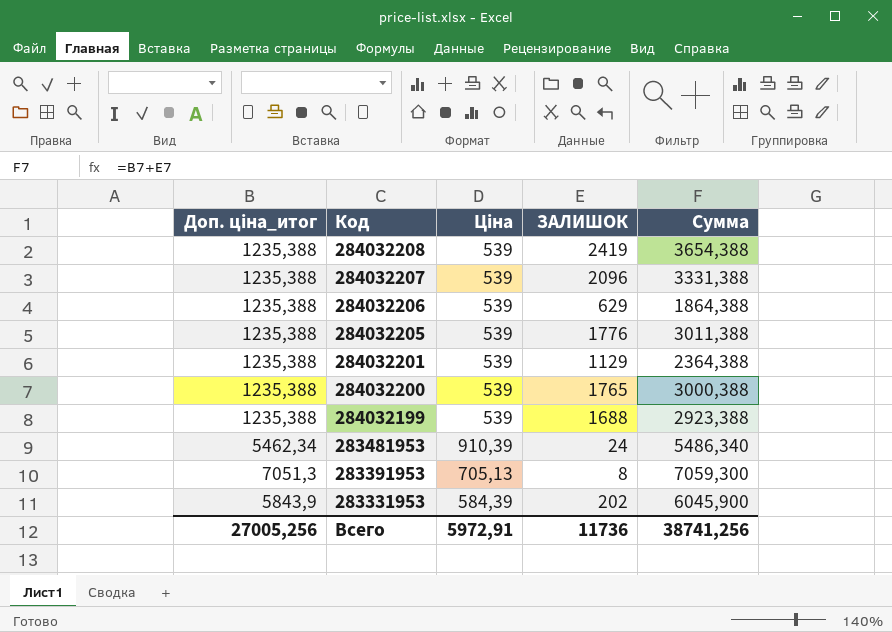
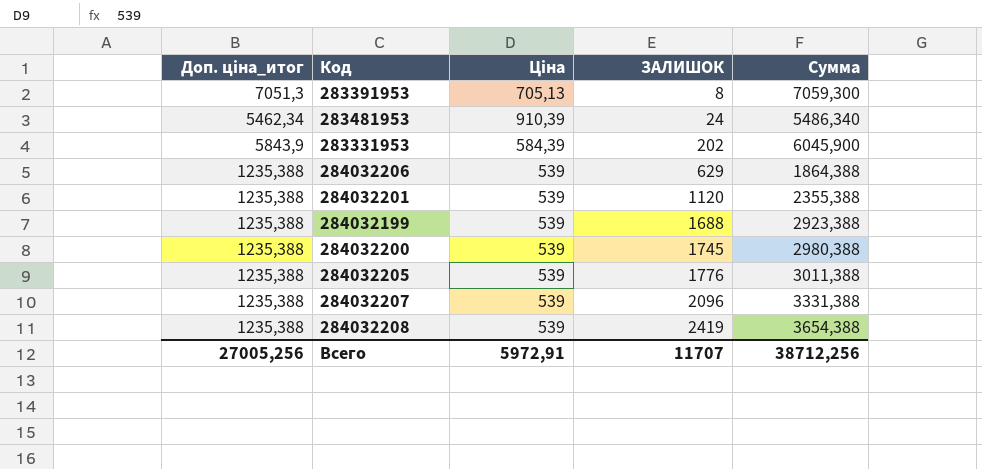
row order: Код descending -> ЗАЛИШОК ascending
284032201 | ЗАЛИШОК: 1129 -> 1120
284032201 | Сумма: 2364,388 -> 2355,388
284032200 | ЗАЛИШОК: 1765 -> 1745
284032200 | Сумма: 3000,388 -> 2980,388
Всего | ЗАЛИШОК: 11736 -> 11707
Всего | Сумма: 38741,256 -> 38712,256

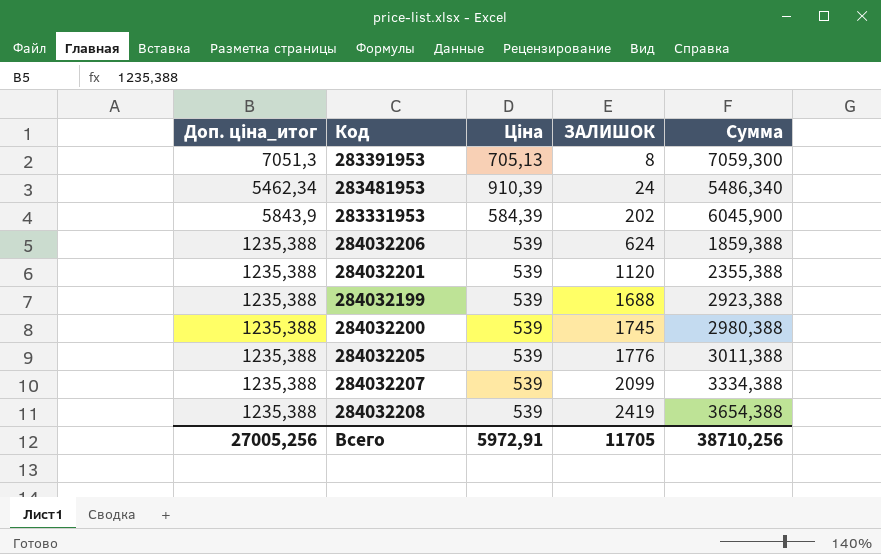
284032206 | ЗАЛИШОК: 629 -> 624
284032206 | Сумма: 1864,388 -> 1859,388
284032207 | ЗАЛИШОК: 2096 -> 2099
284032207 | Сумма: 3331,388 -> 3334,388
Всего | ЗАЛИШОК: 11707 -> 11705
Всего | Сумма: 38712,256 -> 38710,256

